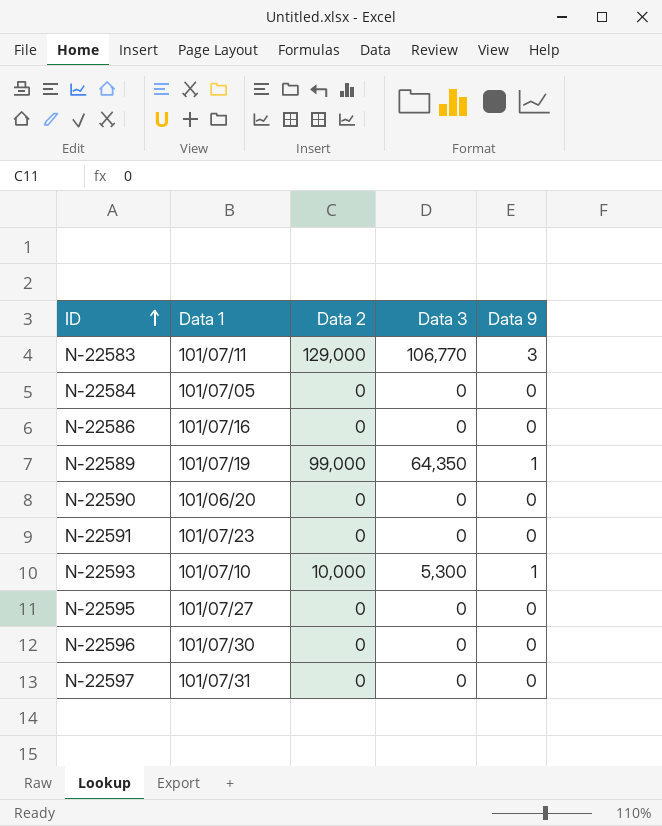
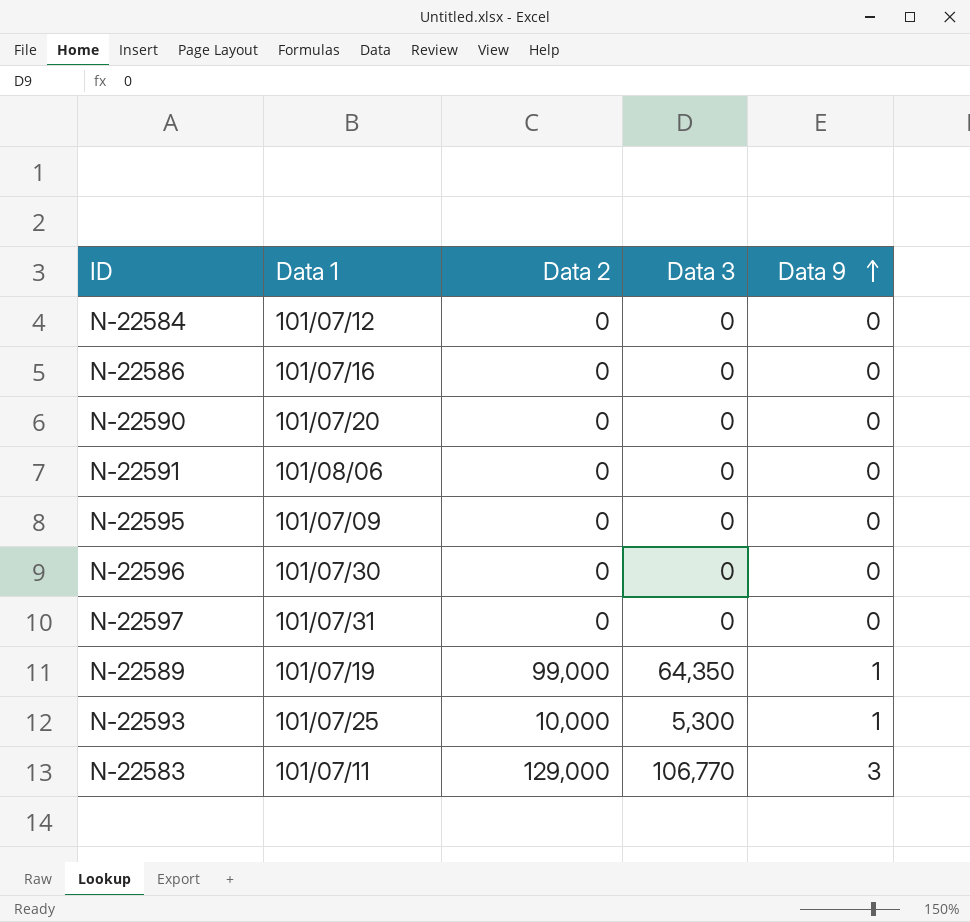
row order: ID ascending -> Data 9 ascending
N-22584 | Data 1: 101/07/05 -> 101/07/12
N-22590 | Data 1: 101/06/20 -> 101/07/20
N-22591 | Data 1: 101/07/23 -> 101/08/06
N-22595 | Data 1: 101/07/27 -> 101/07/09
N-22593 | Data 1: 101/07/10 -> 101/07/25

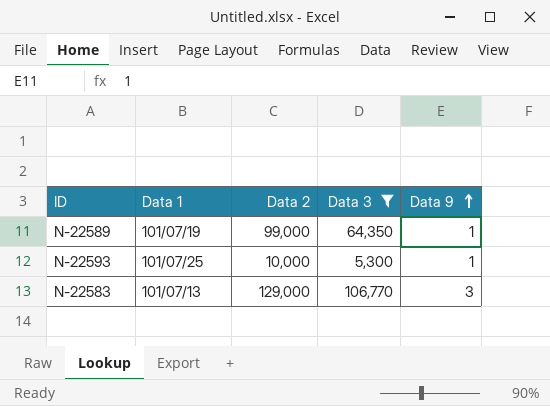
filter: none -> Data 3 != 0
N-22583 | Data 1: 101/07/11 -> 101/07/13

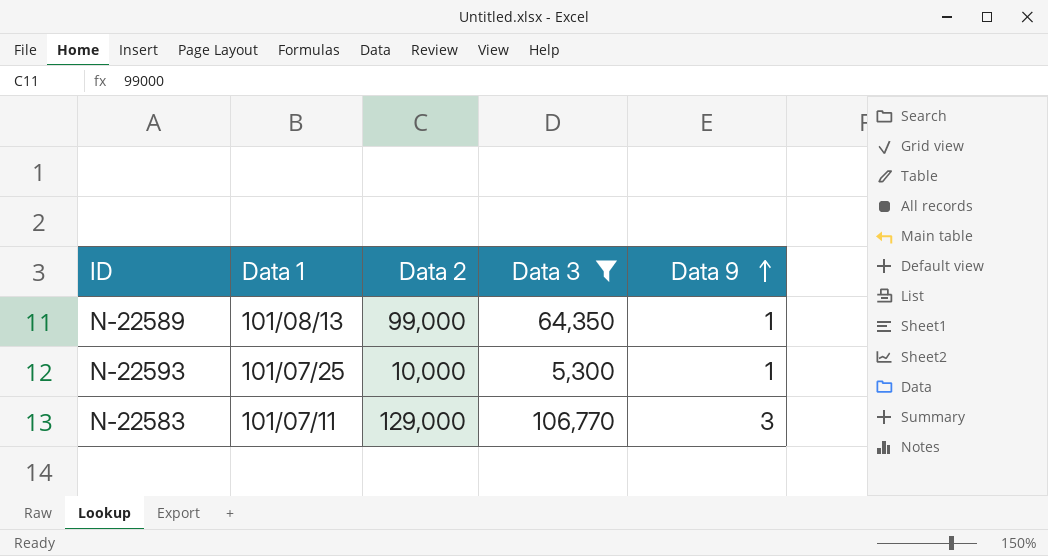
N-22589 | Data 1: 101/07/19 -> 101/08/13
N-22583 | Data 1: 101/07/13 -> 101/07/11

